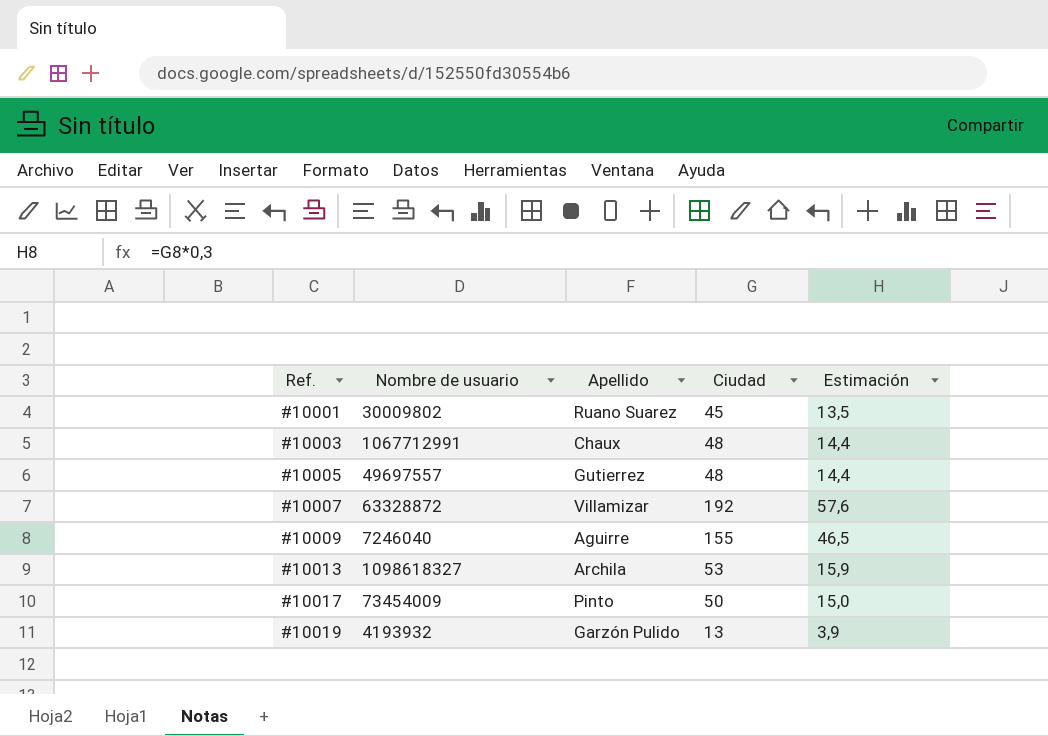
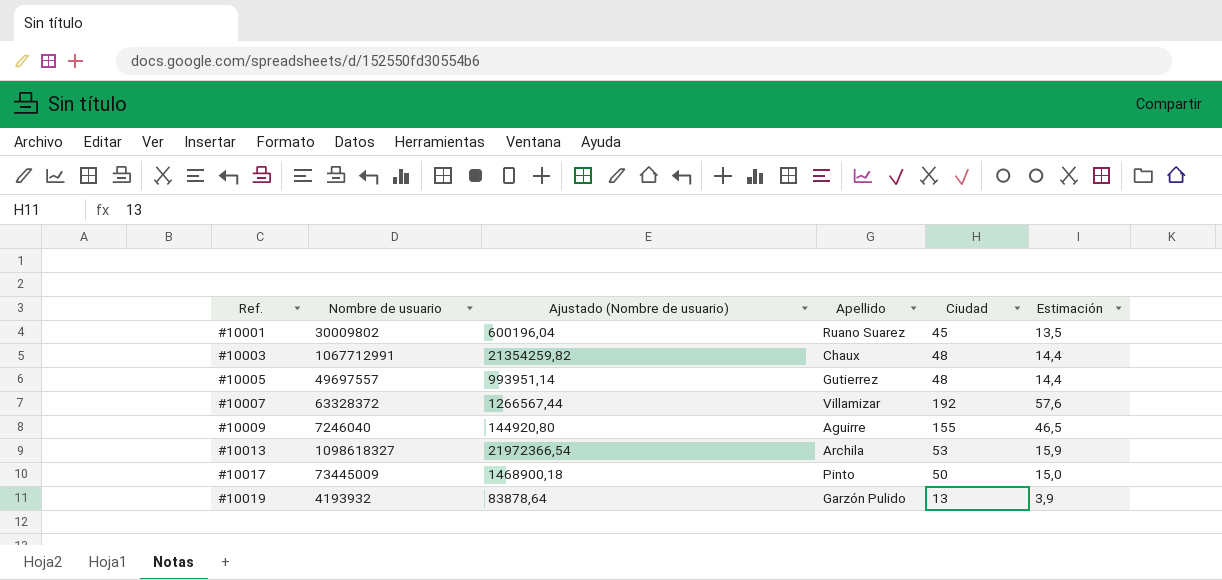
column Ajustado (Nombre de usuario) | formula: none -> [Nombre de usuario] * 0,02
#10007 | Nombre de usuario: 63328872 -> 63328372
#10017 | Nombre de usuario: 73454009 -> 73445009

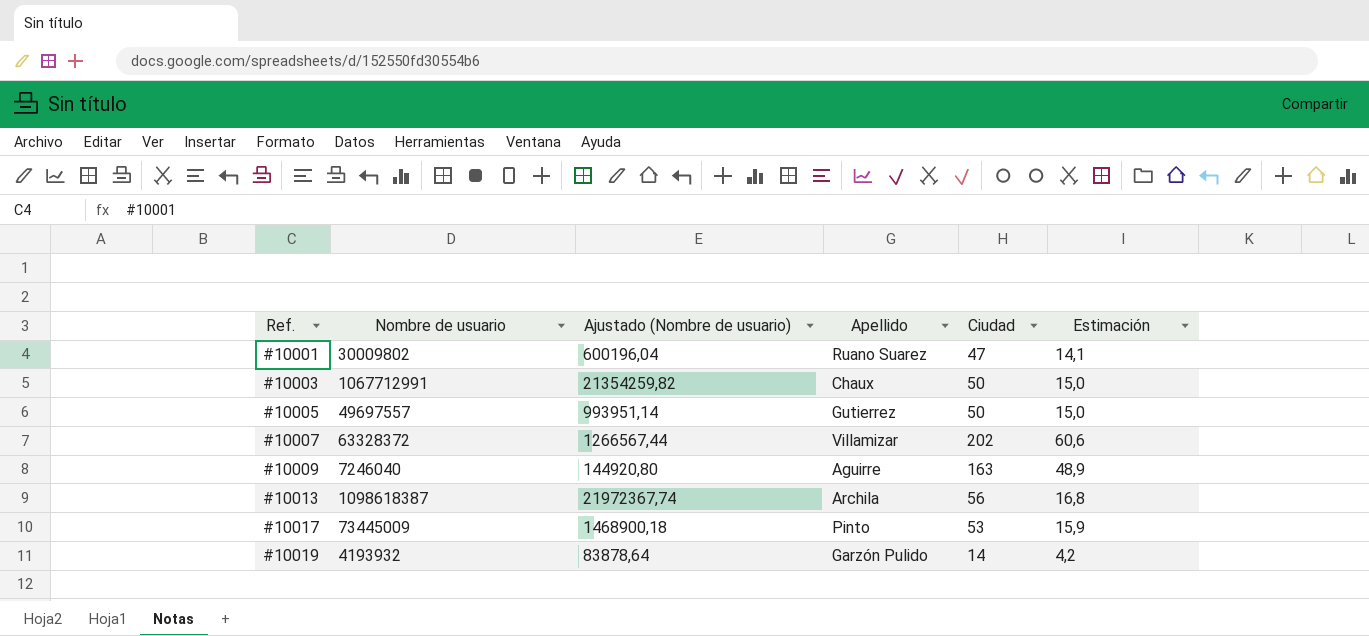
#10001 | Ciudad: 45 -> 47
#10001 | Estimación: 13,5 -> 14,1
#10003 | Ciudad: 48 -> 50
#10003 | Estimación: 14,4 -> 15,0
#10005 | Ciudad: 48 -> 50
#10005 | Estimación: 14,4 -> 15,0
#10007 | Ciudad: 192 -> 202
#10007 | Estimación: 57,6 -> 60,6
#10009 | Ciudad: 155 -> 163
#10009 | Estimación: 46,5 -> 48,9
#10013 | Nombre de usuario: 1098618327 -> 1098618387
#10013 | Ajustado (Nombre de usuario): 21972366,54 -> 21972367,74
#10013 | Ciudad: 53 -> 56
#10013 | Estimación: 15,9 -> 16,8
#10017 | Ciudad: 50 -> 53
#10017 | Estimación: 15,0 -> 15,9
#10019 | Ciudad: 13 -> 14
#10019 | Estimación: 3,9 -> 4,2

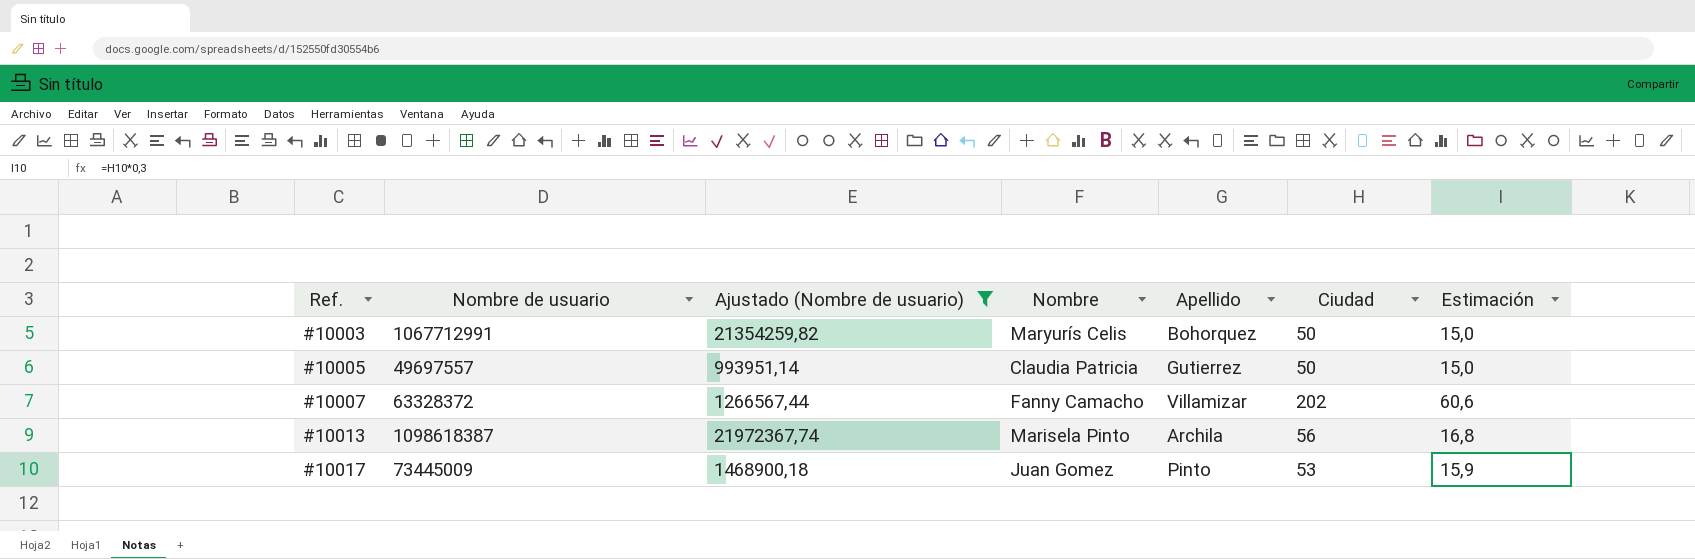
filter: none -> Ajustado (Nombre de usuario) >= 993951,14
column Nombre | position: none -> 4
#10003 | Apellido: Chaux -> Bohorquez

